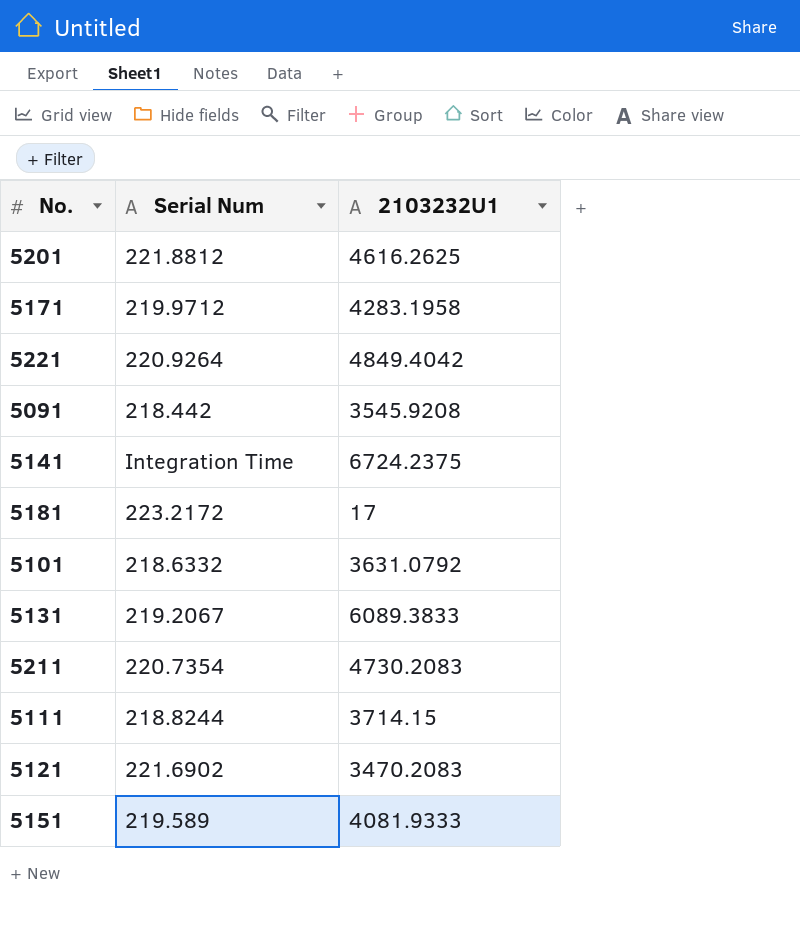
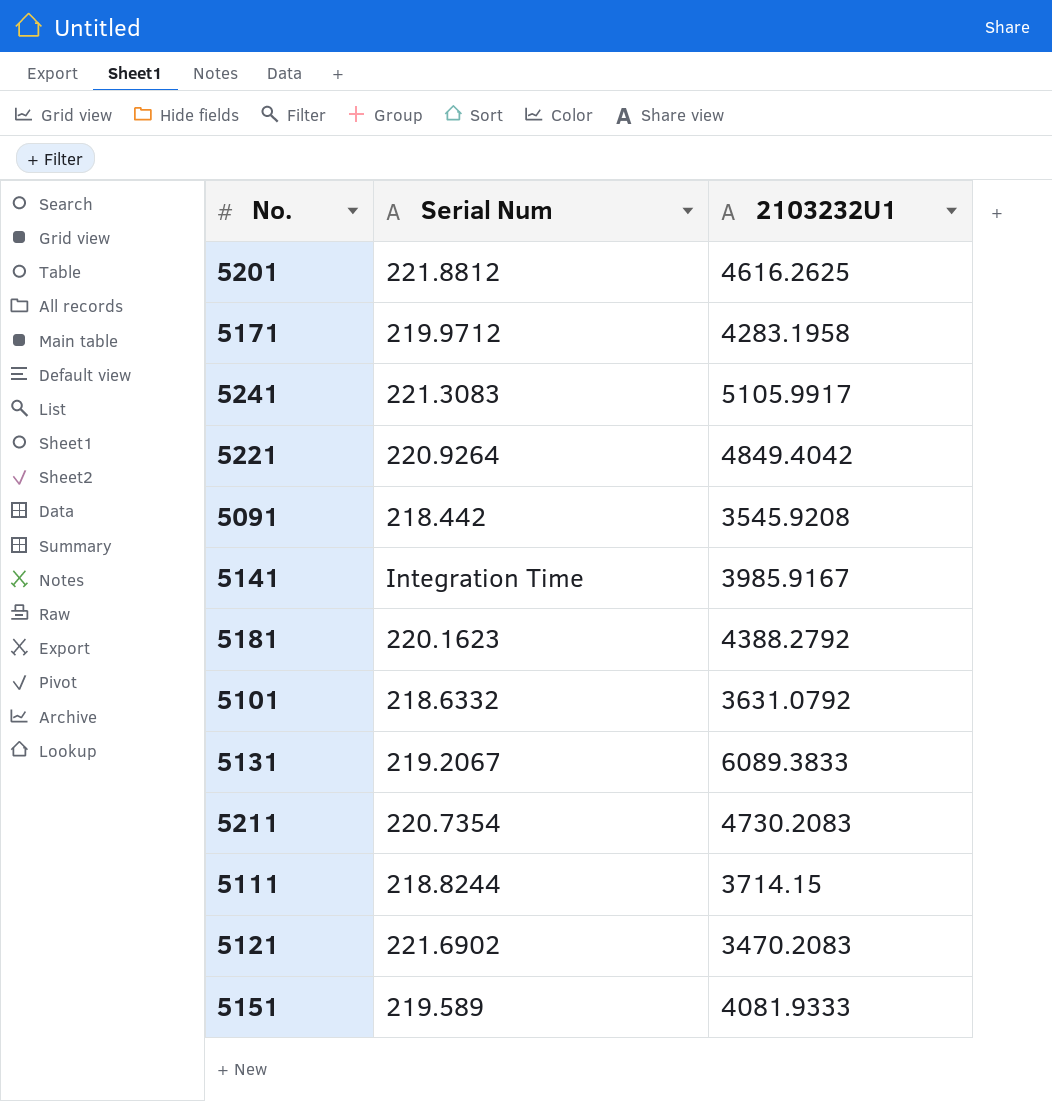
row 5241: none -> 221.3083 | 5105.9917
5141 | 2103232U1: 6724.2375 -> 3985.9167
5181 | Serial Num: 223.2172 -> 220.1623
5181 | 2103232U1: 17 -> 4388.2792

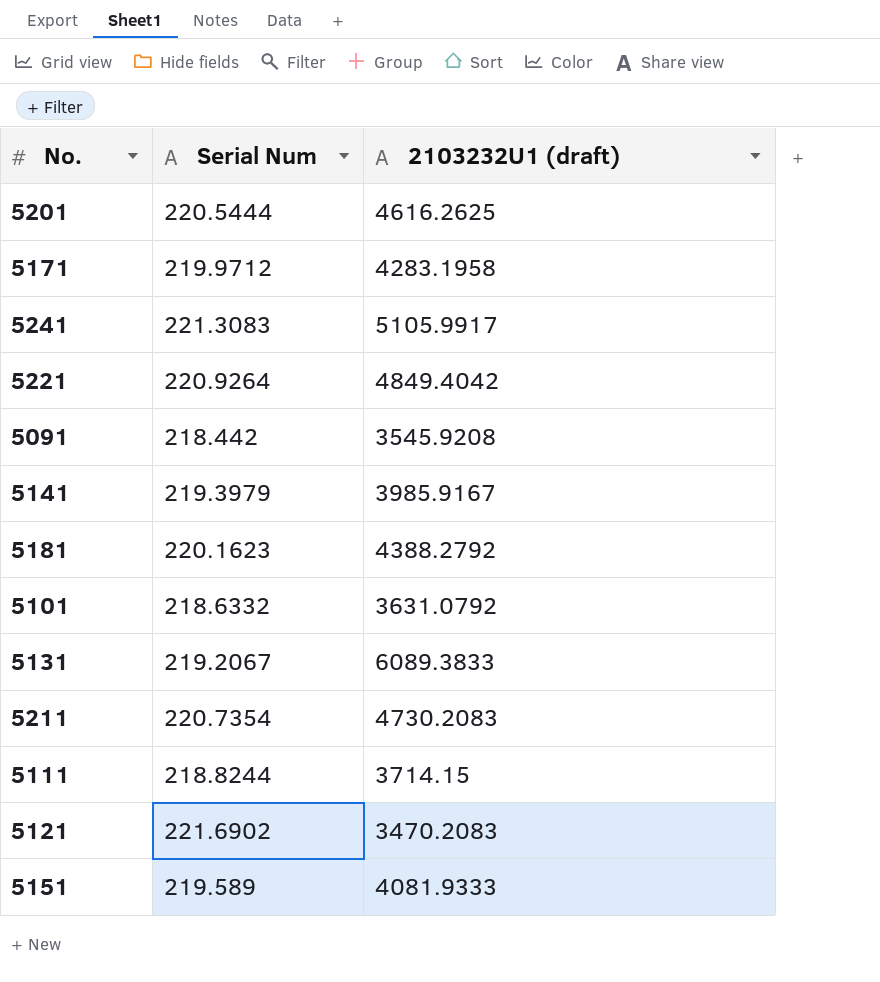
column name: 2103232U1 -> 2103232U1 (draft)
5201 | Serial Num: 221.8812 -> 220.5444
5141 | Serial Num: Integration Time -> 219.3979

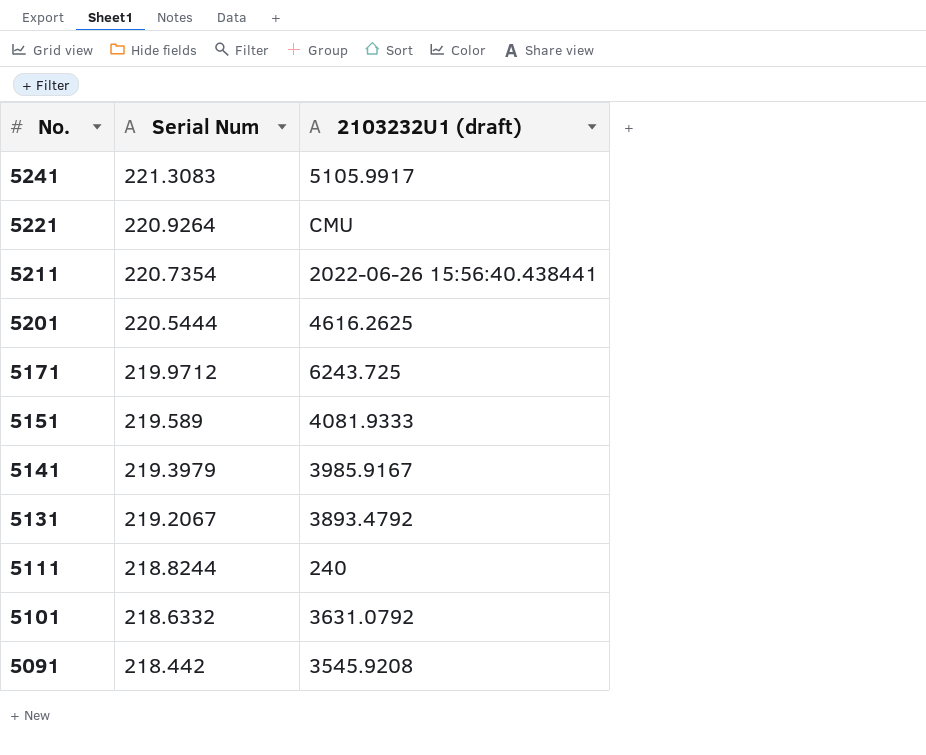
row order: none -> No. descending
row 5181: 220.1623 | 4388.2792 -> none
row 5121: 221.6902 | 3470.2083 -> none
5221 | 2103232U1 (draft): 4849.4042 -> CMU
5211 | 2103232U1 (draft): 4730.2083 -> 2022-06-26 15:56:40.438441
5171 | 2103232U1 (draft): 4283.1958 -> 6243.725
5131 | 2103232U1 (draft): 6089.3833 -> 3893.4792
5111 | 2103232U1 (draft): 3714.15 -> 240

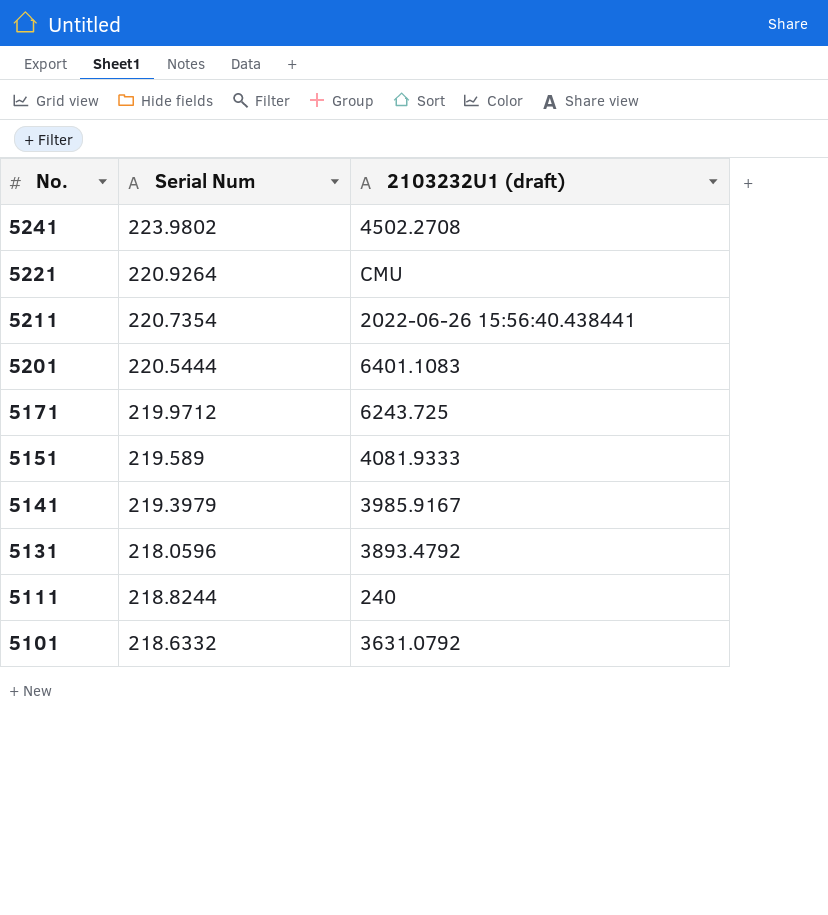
row 5091: 218.442 | 3545.9208 -> none
5241 | Serial Num: 221.3083 -> 223.9802
5241 | 2103232U1 (draft): 5105.9917 -> 4502.2708
5201 | 2103232U1 (draft): 4616.2625 -> 6401.1083
5131 | Serial Num: 219.2067 -> 218.0596

